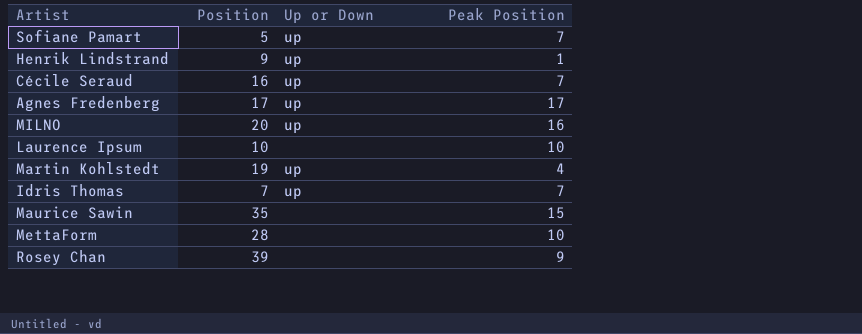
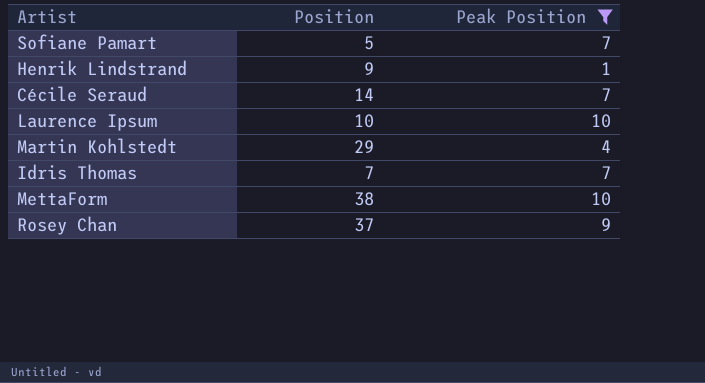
filter: none -> Peak Position <= 10
column Up or Down | position: 3 -> none
Cécile Seraud | Position: 16 -> 14
Martin Kohlstedt | Position: 19 -> 29
MettaForm | Position: 28 -> 38
Rosey Chan | Position: 39 -> 37

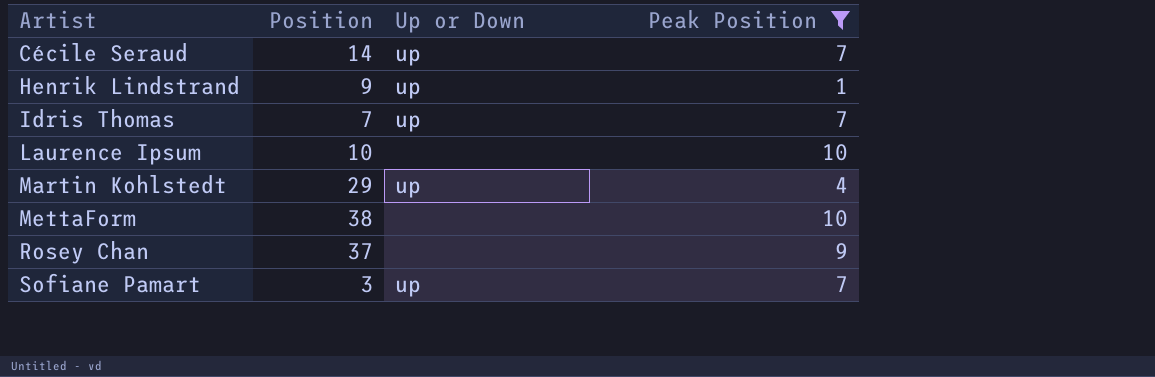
row order: none -> Artist ascending
column Up or Down | position: none -> 3
Sofiane Pamart | Position: 5 -> 3

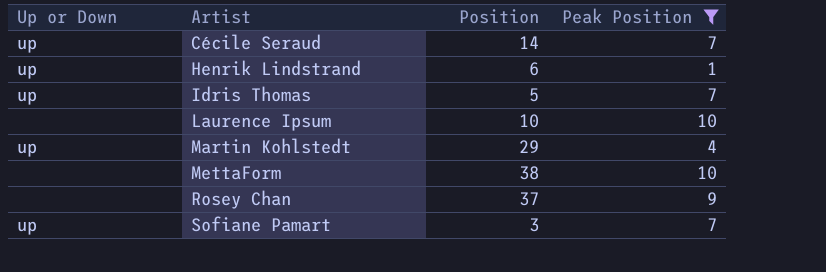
column Up or Down | position: 3 -> 1
Henrik Lindstrand | Position: 9 -> 6
Idris Thomas | Position: 7 -> 5

